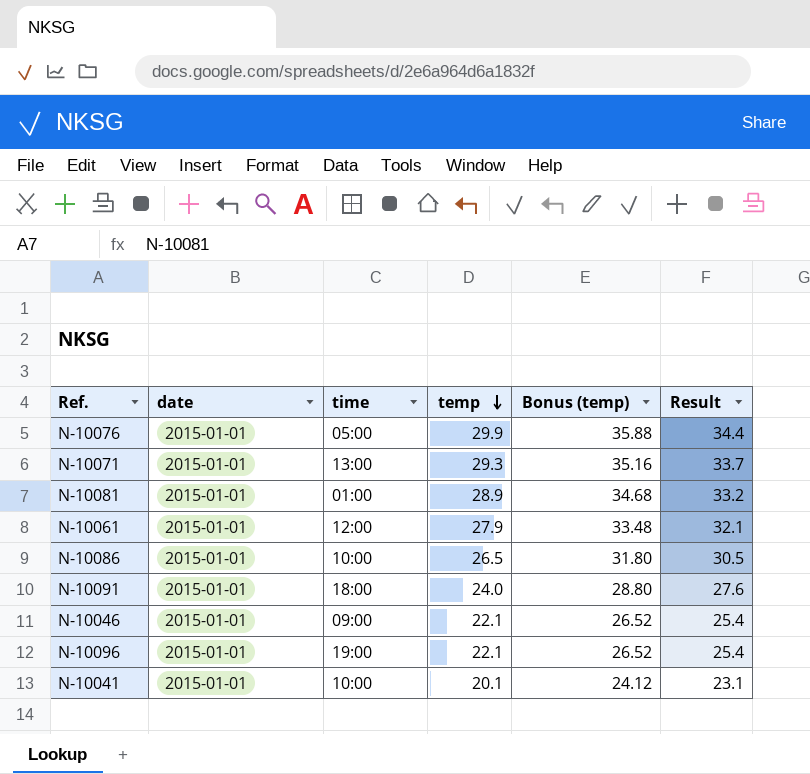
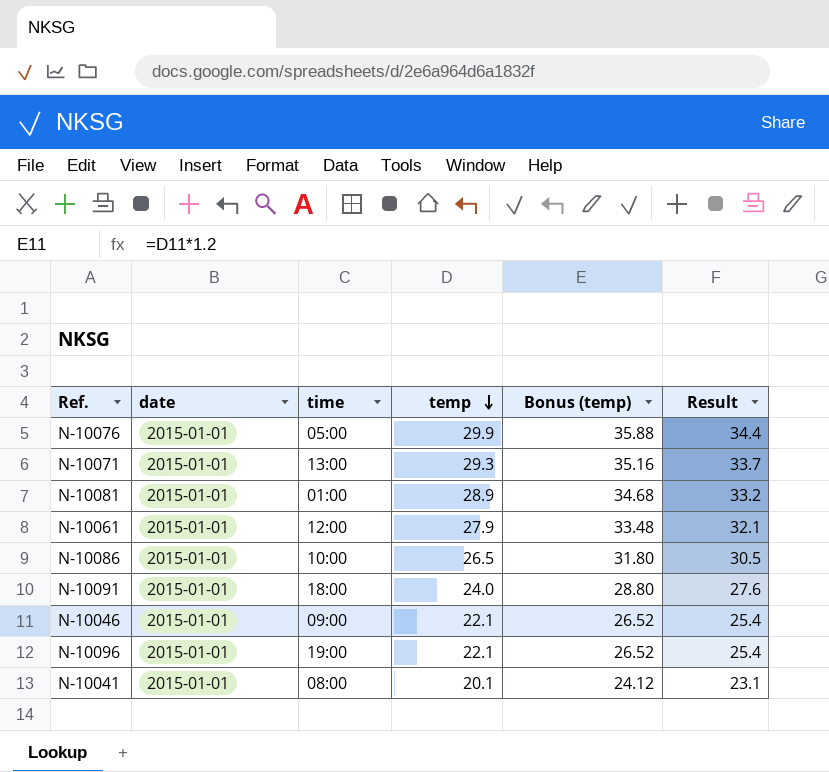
N-10041 | time: 10:00 -> 08:00

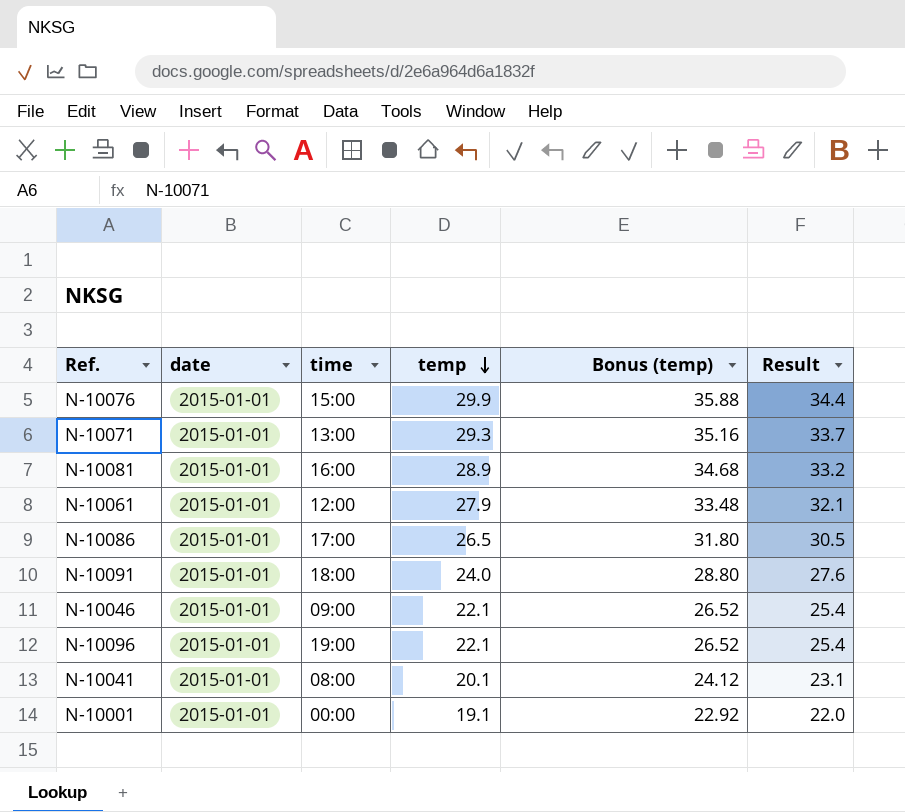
N-10076 | time: 05:00 -> 15:00
N-10081 | time: 01:00 -> 16:00
N-10086 | time: 10:00 -> 17:00
row N-10001: none -> 2015-01-01 | 00:00 | 19.1 | 22.92 | 22.0

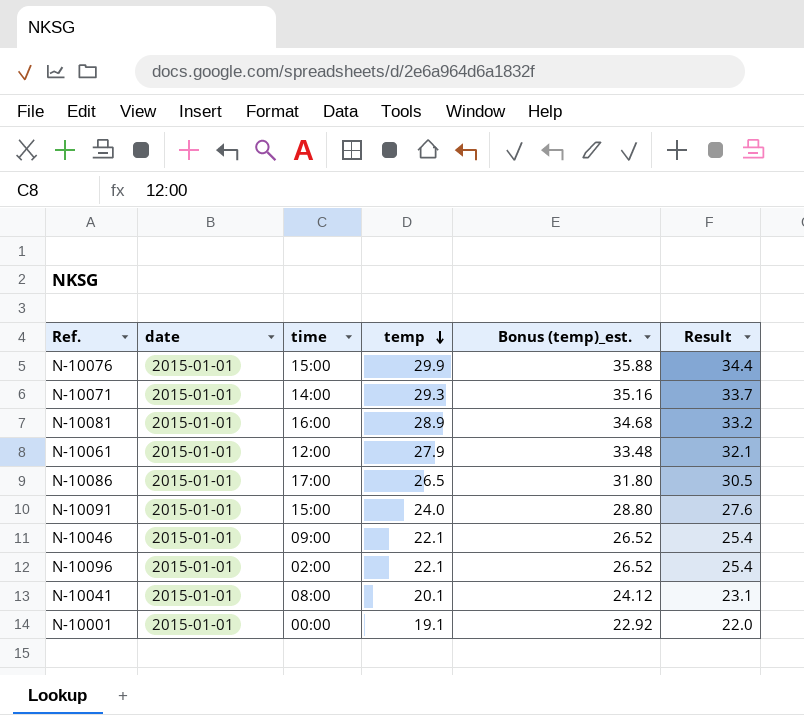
column name: Bonus (temp) -> Bonus (temp)_est.
N-10071 | time: 13:00 -> 14:00
N-10091 | time: 18:00 -> 15:00
N-10096 | time: 19:00 -> 02:00

